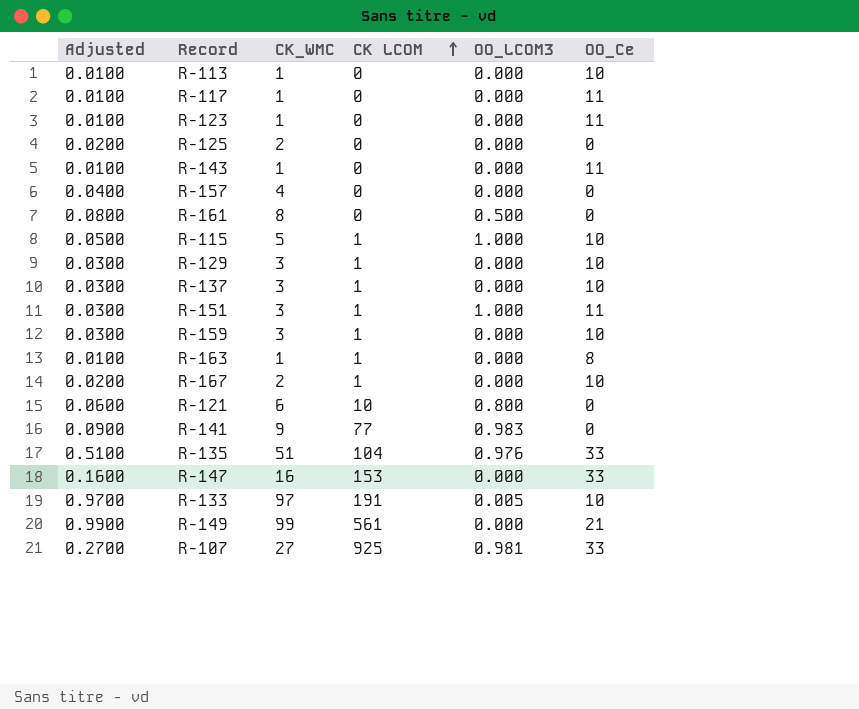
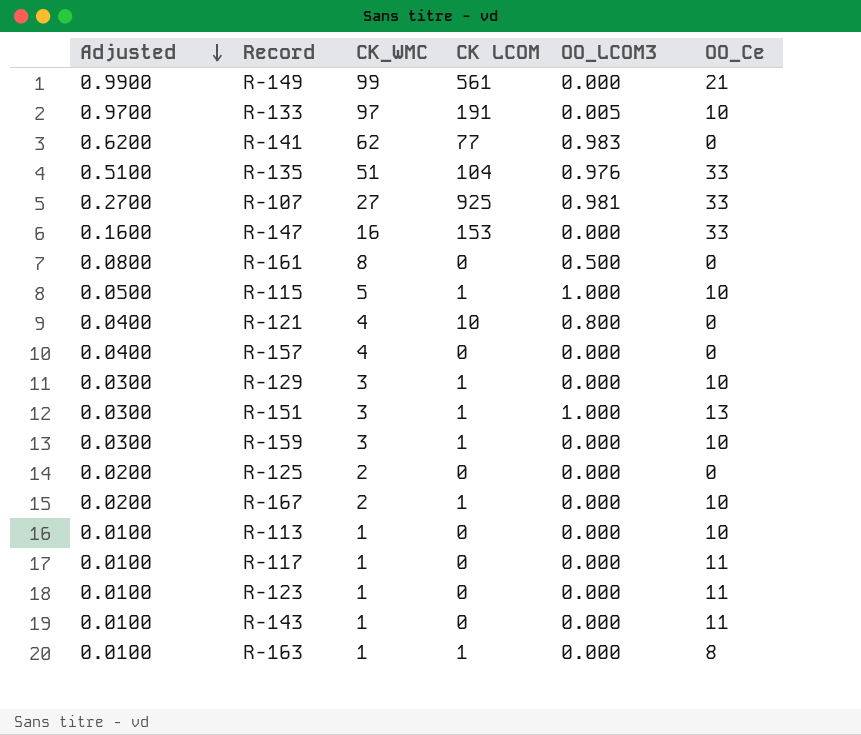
row order: CK LCOM ascending -> Adjusted descending
row R-137: 0.0300 | 3 | 1 | 0.000 | 10 -> none
R-141 | Adjusted: 0.0900 -> 0.6200
R-141 | CK_WMC: 9 -> 62
R-121 | Adjusted: 0.0600 -> 0.0400
R-121 | CK_WMC: 6 -> 4
R-151 | OO_Ce: 11 -> 13

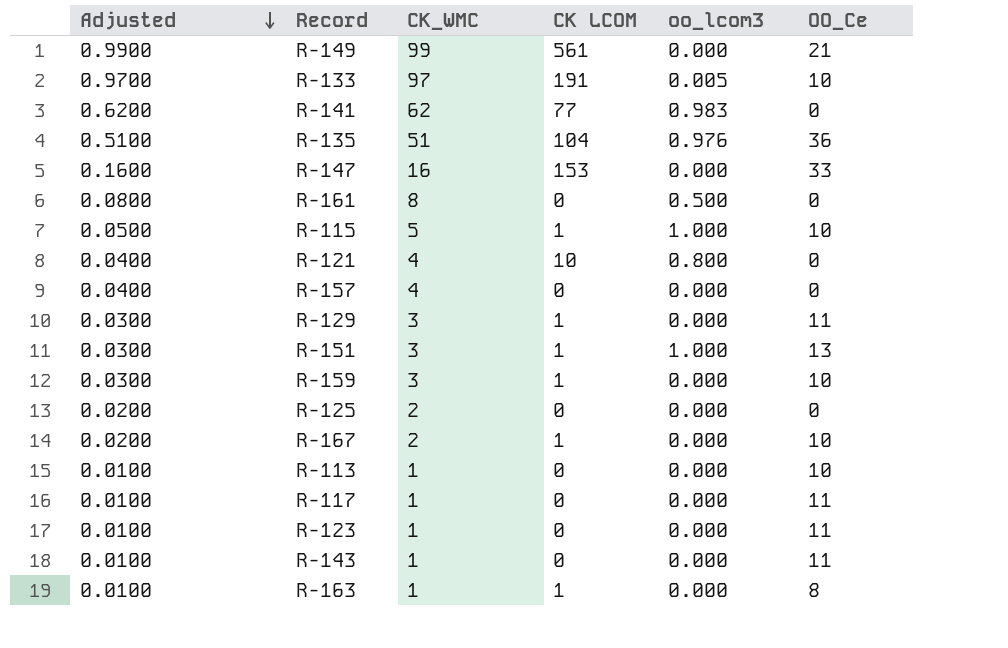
column name: OO_LCOM3 -> oo_lcom3
row R-107: 0.2700 | 27 | 925 | 0.981 | 33 -> none
R-135 | OO_Ce: 33 -> 36
R-129 | OO_Ce: 10 -> 11

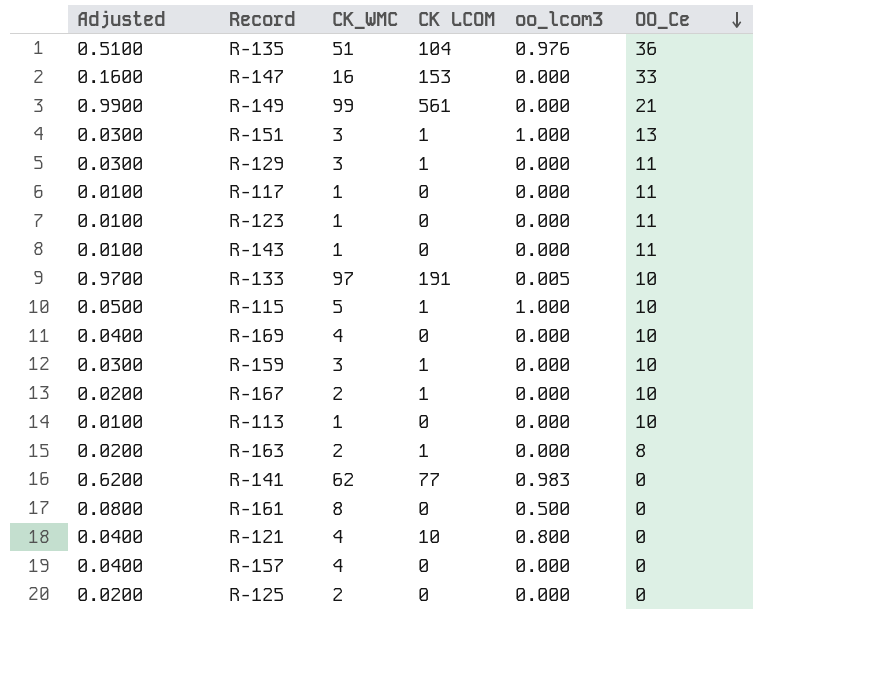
row order: Adjusted descending -> OO_Ce descending
row R-169: none -> 0.0400 | 4 | 0 | 0.000 | 10
R-163 | Adjusted: 0.0100 -> 0.0200
R-163 | CK_WMC: 1 -> 2

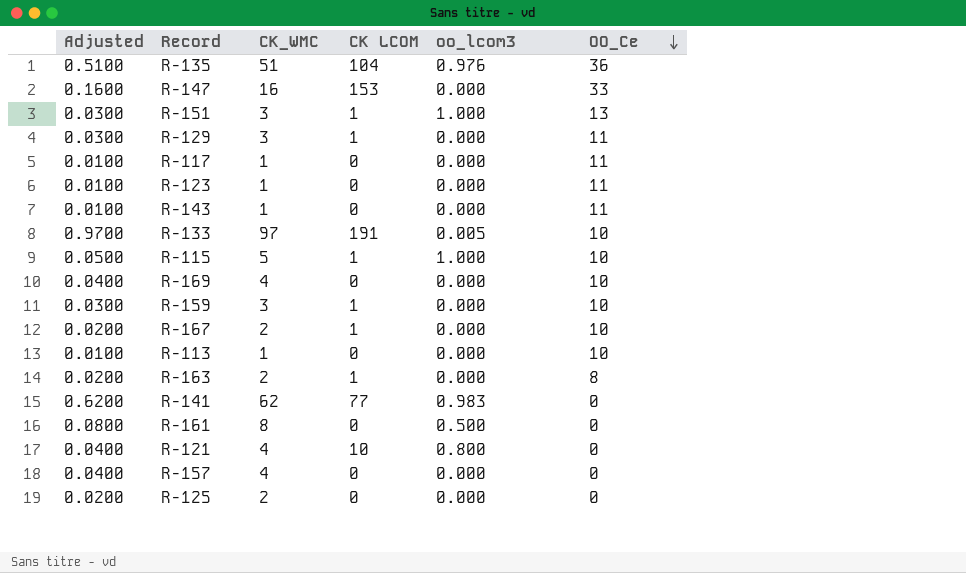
row R-149: 0.9900 | 99 | 561 | 0.000 | 21 -> none

